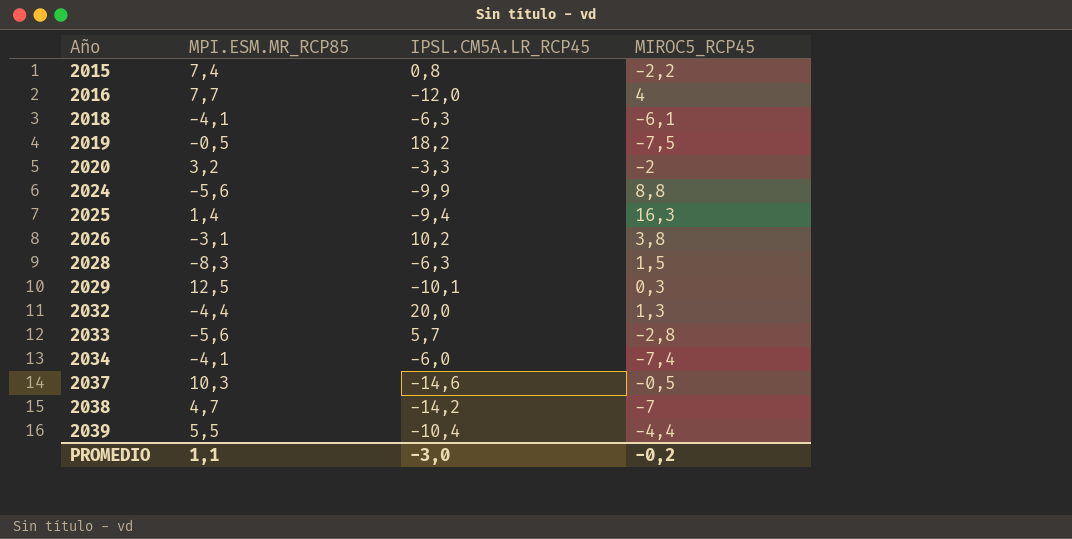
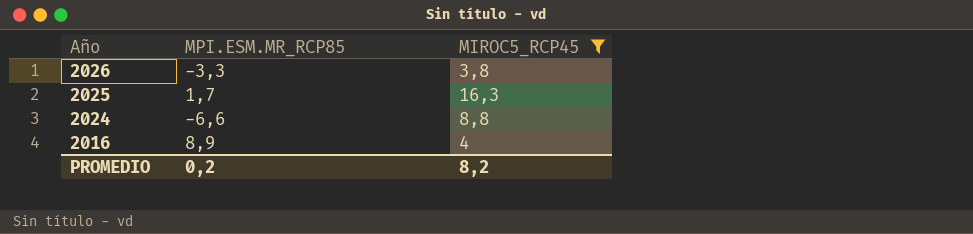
filter: none -> MIROC5_RCP45 >= 3,8
row order: Año ascending -> Año descending
column IPSL.CM5A.LR_RCP45 | position: 3 -> none
2026 | MPI.ESM.MR_RCP85: -3,1 -> -3,3
2025 | MPI.ESM.MR_RCP85: 1,4 -> 1,7
2024 | MPI.ESM.MR_RCP85: -5,6 -> -6,6
2016 | MPI.ESM.MR_RCP85: 7,7 -> 8,9
PROMEDIO | MPI.ESM.MR_RCP85: 1,1 -> 0,2
PROMEDIO | MIROC5_RCP45: -0,2 -> 8,2

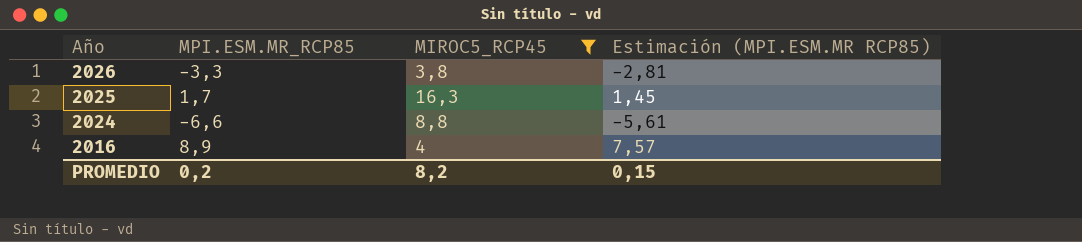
column Estimación (MPI.ESM.MR RCP85) | formula: none -> [MPI.ESM.MR_RCP85] * 0,85

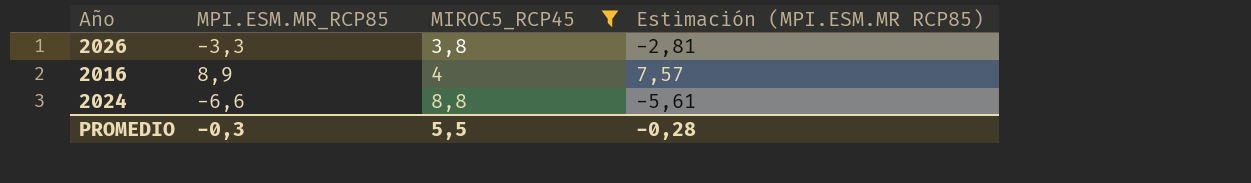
row order: Año descending -> MIROC5_RCP45 ascending
row 2025: 1,7 | 16,3 | 1,45 -> none
PROMEDIO | MPI.ESM.MR_RCP85: 0,2 -> -0,3
PROMEDIO | MIROC5_RCP45: 8,2 -> 5,5
PROMEDIO | Estimación (MPI.ESM.MR RCP85): 0,15 -> -0,28

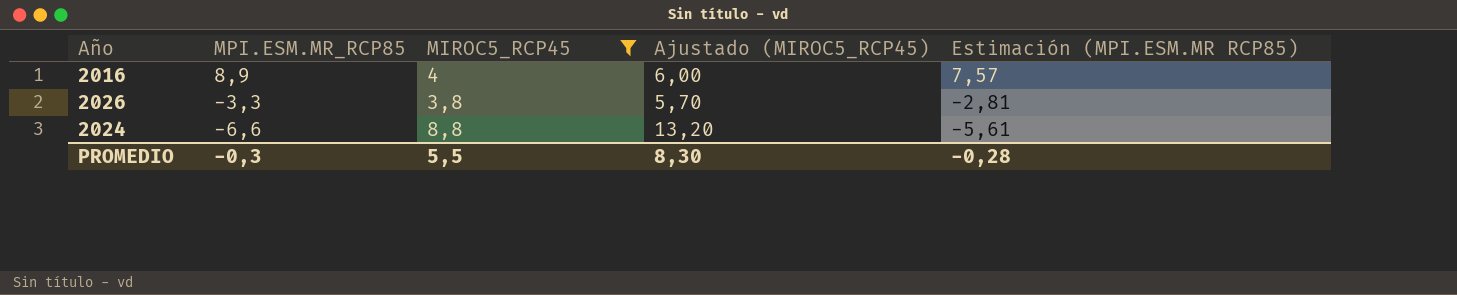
row order: MIROC5_RCP45 ascending -> MPI.ESM.MR_RCP85 descending
column Ajustado (MIROC5_RCP45) | formula: none -> [MIROC5_RCP45] * 1,5

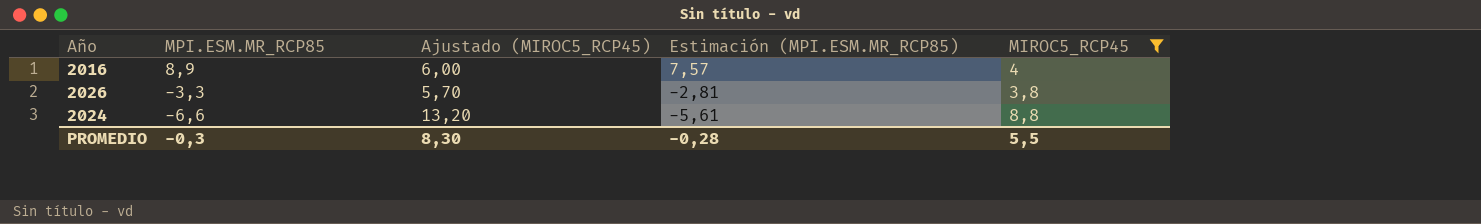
column name: Estimación (MPI.ESM.MR RCP85) -> Estimación (MPI.ESM.MR_RCP85)
column MIROC5_RCP45 | position: 3 -> 5

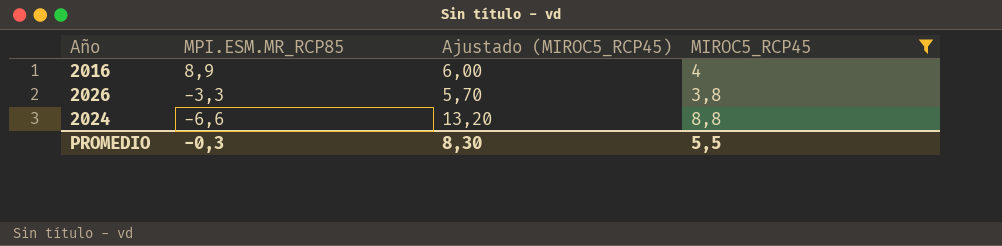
column Estimación (MPI.ESM.MR_RCP85) | formula: [MPI.ESM.MR_RCP85] * 0,85 -> none

